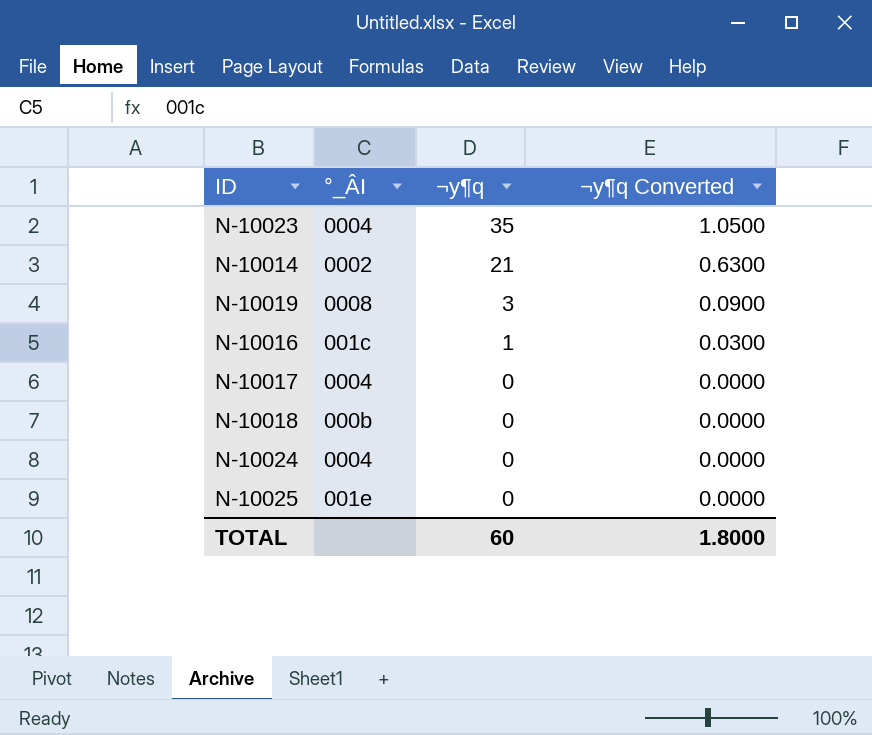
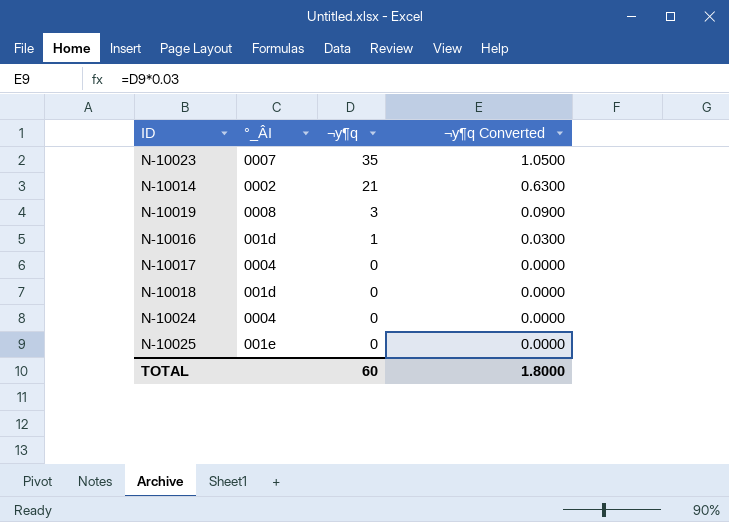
N-10023 | °_ÂI: 0004 -> 0007
N-10016 | °_ÂI: 001c -> 001d
N-10018 | °_ÂI: 000b -> 001d

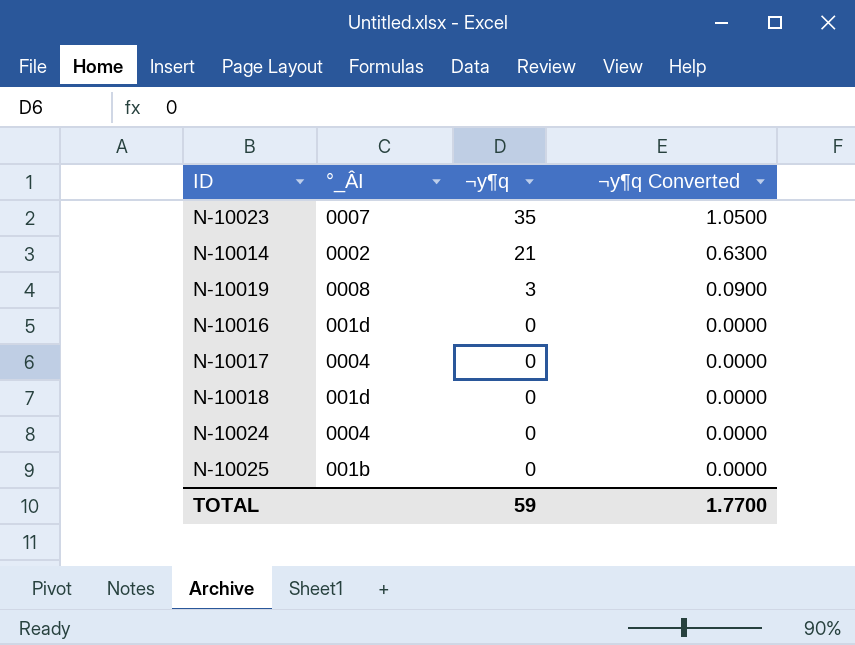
N-10016 | ¬y¶q: 1 -> 0
N-10016 | ¬y¶q Converted: 0.0300 -> 0.0000
N-10025 | °_ÂI: 001e -> 001b
TOTAL | ¬y¶q: 60 -> 59
TOTAL | ¬y¶q Converted: 1.8000 -> 1.7700

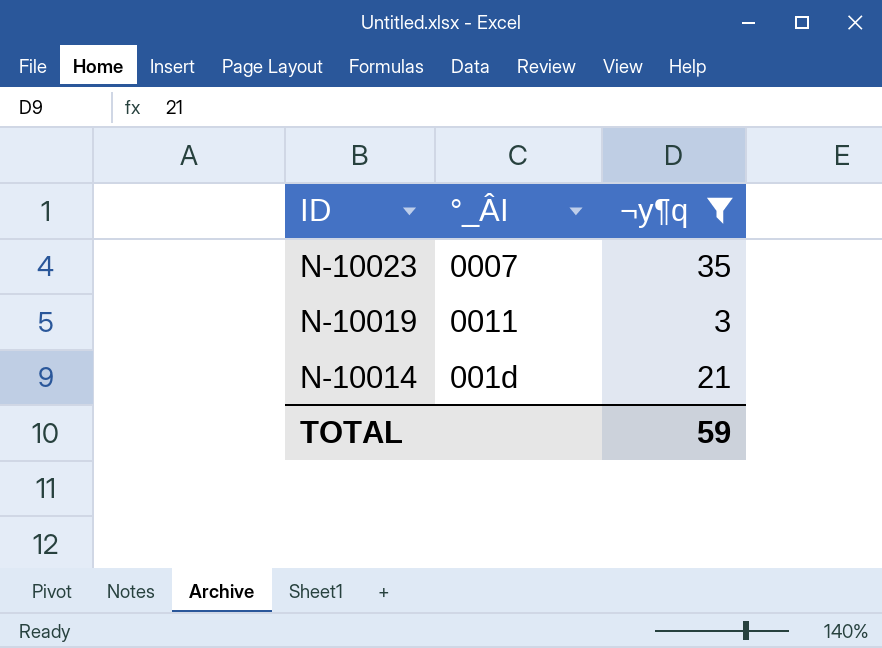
filter: none -> ¬y¶q != 0
row order: ¬y¶q descending -> ID descending
column ¬y¶q Converted | formula: [¬y¶q] * 0.03 -> none
N-10019 | °_ÂI: 0008 -> 0011
N-10014 | °_ÂI: 0002 -> 001d

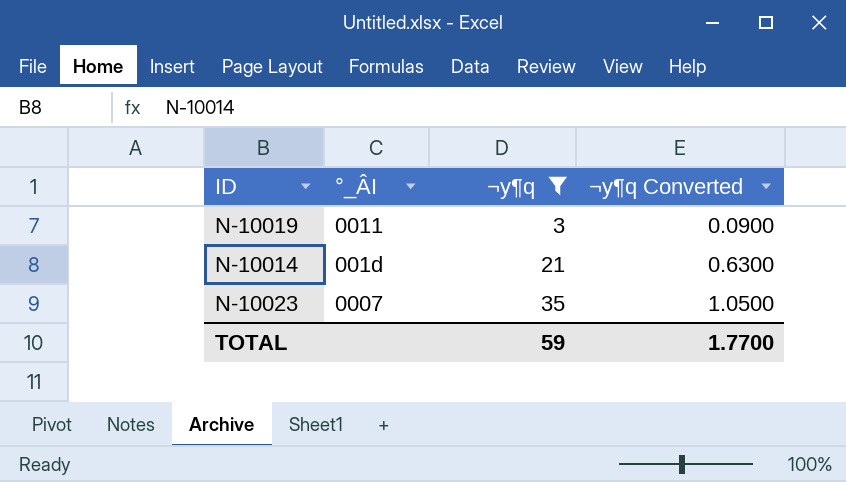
row order: ID descending -> ¬y¶q ascending
column ¬y¶q Converted | formula: none -> [¬y¶q] * 0.03

